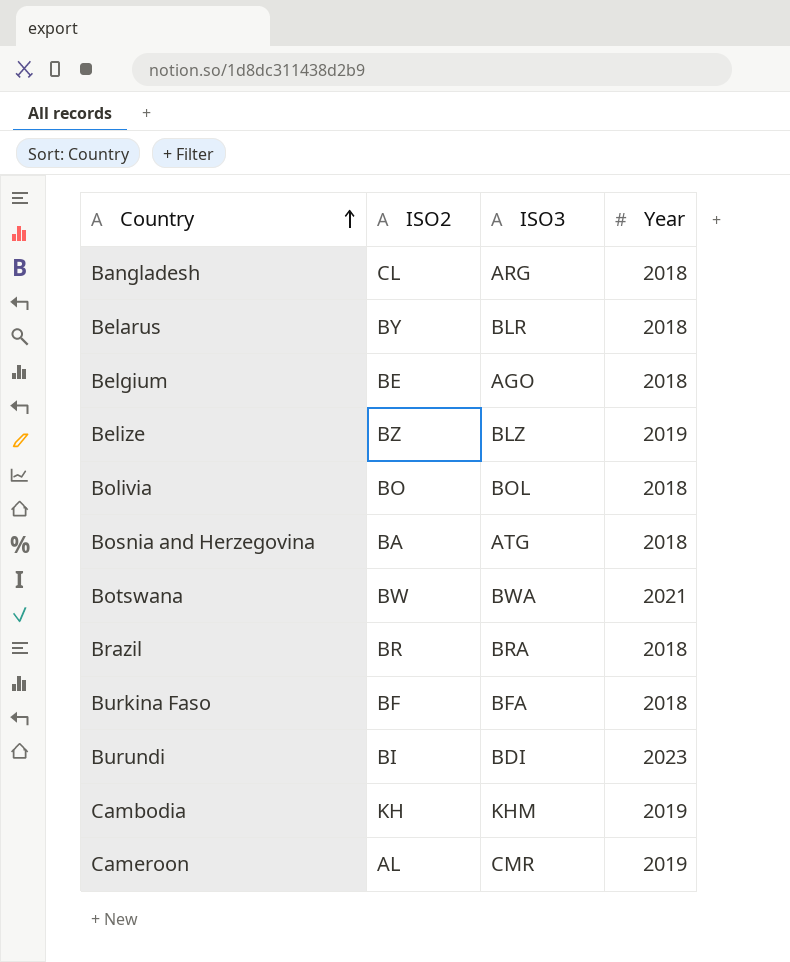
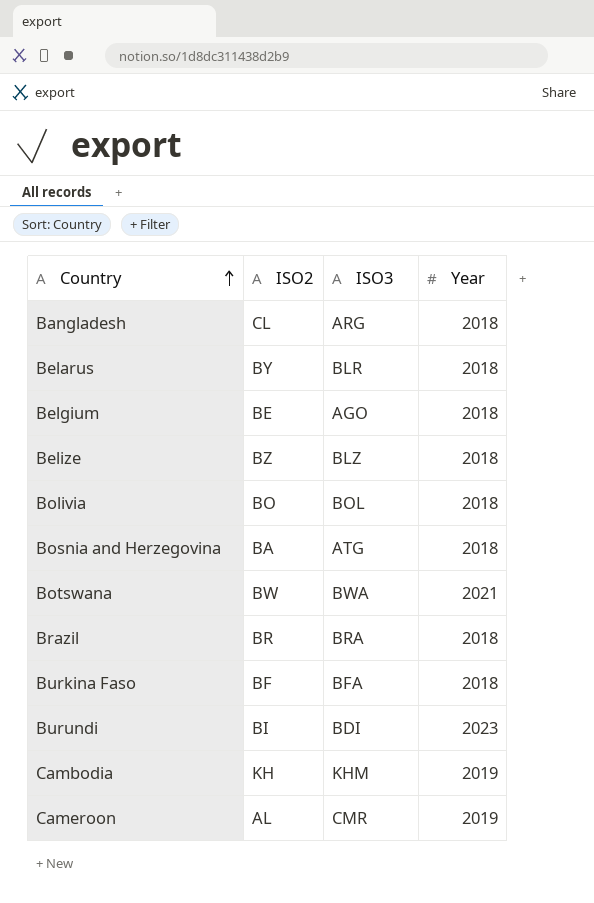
Belize | Year: 2019 -> 2018

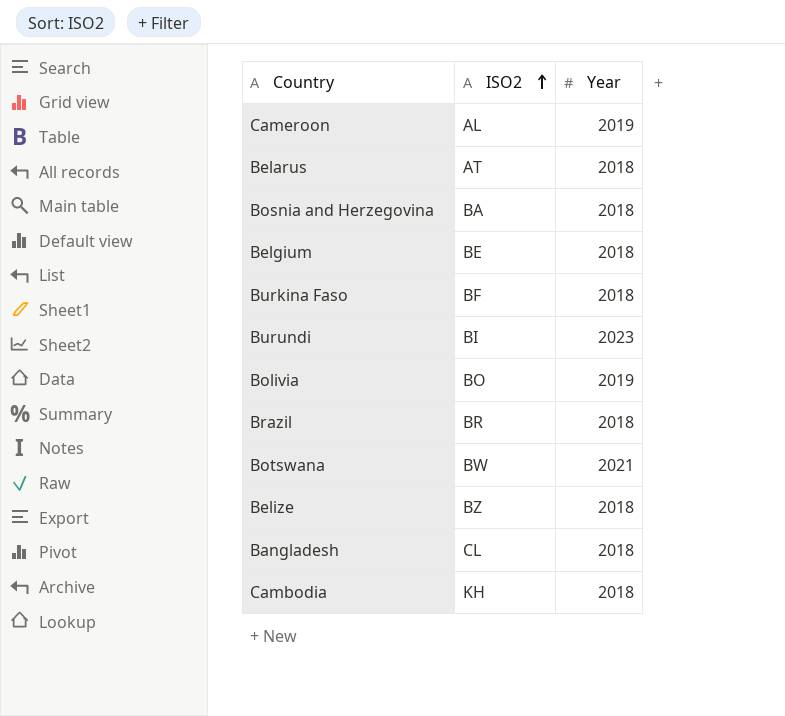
row order: Country ascending -> ISO2 ascending
column ISO3 | position: 3 -> none
Belarus | ISO2: BY -> AT
Bolivia | Year: 2018 -> 2019
Cambodia | Year: 2019 -> 2018

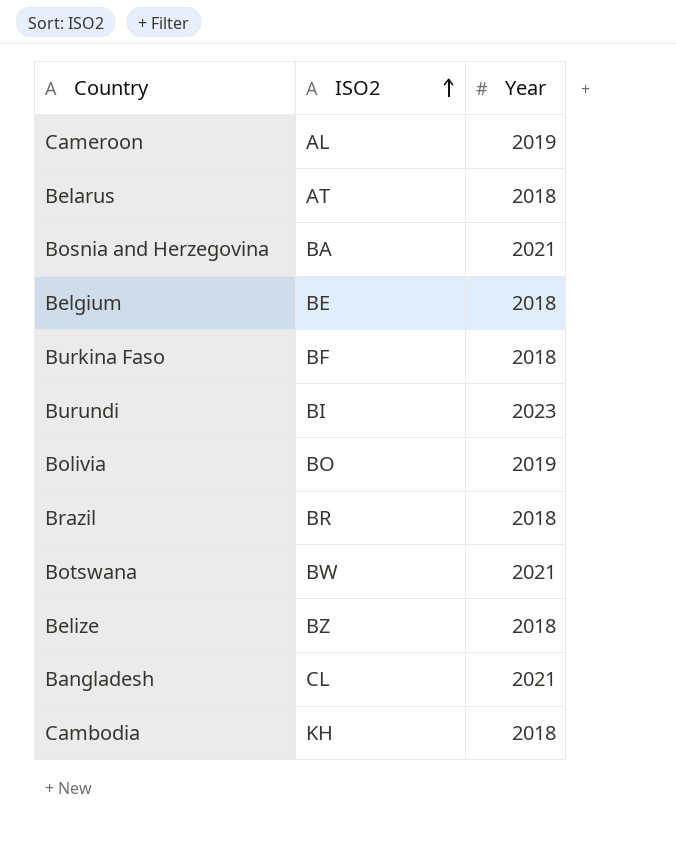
Bosnia and Herzegovina | Year: 2018 -> 2021
Bangladesh | Year: 2018 -> 2021

